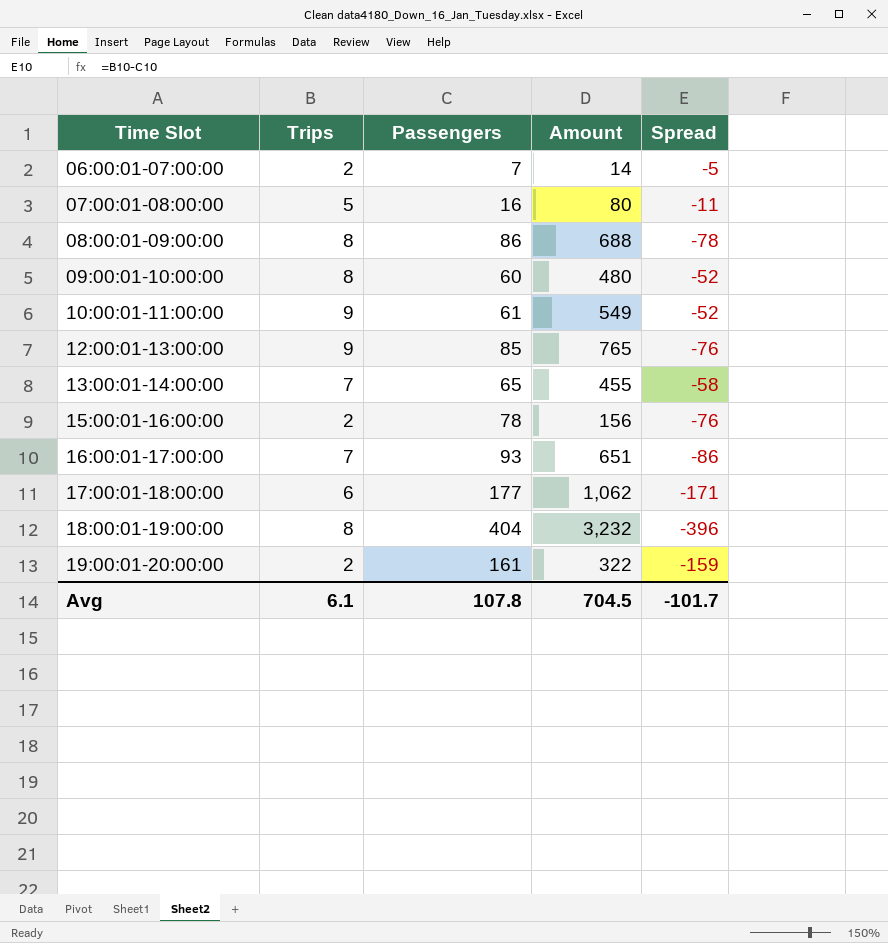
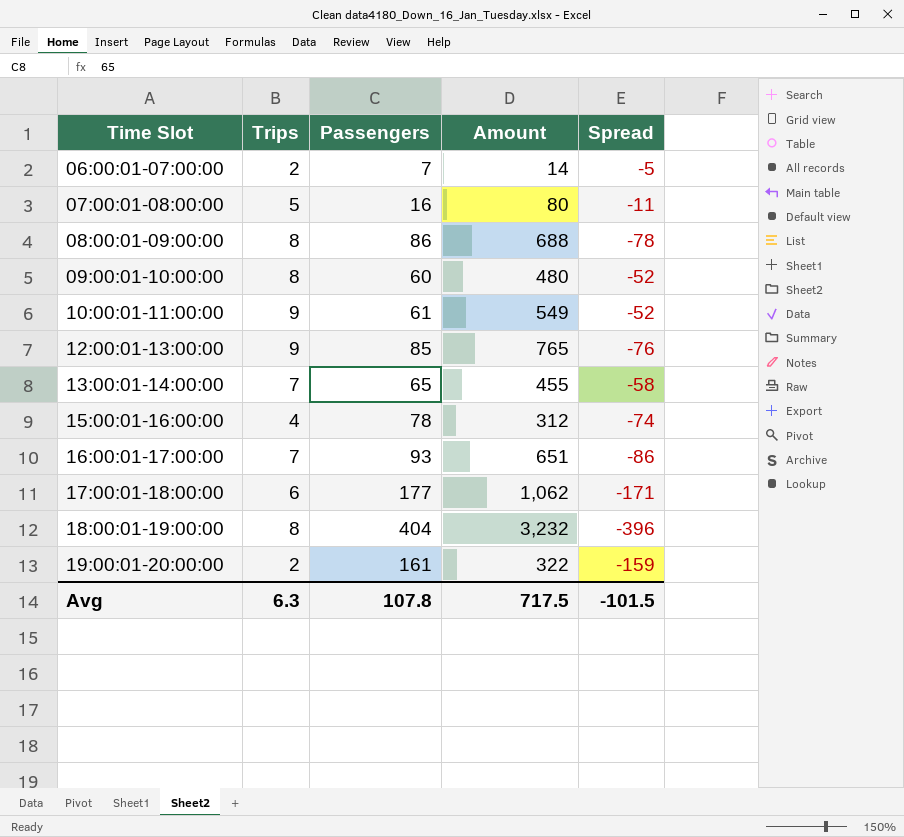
15:00:01-16:00:00 | Trips: 2 -> 4
15:00:01-16:00:00 | Amount: 156 -> 312
15:00:01-16:00:00 | Spread: -76 -> -74
Avg | Trips: 6.1 -> 6.3
Avg | Amount: 704.5 -> 717.5
Avg | Spread: -101.7 -> -101.5

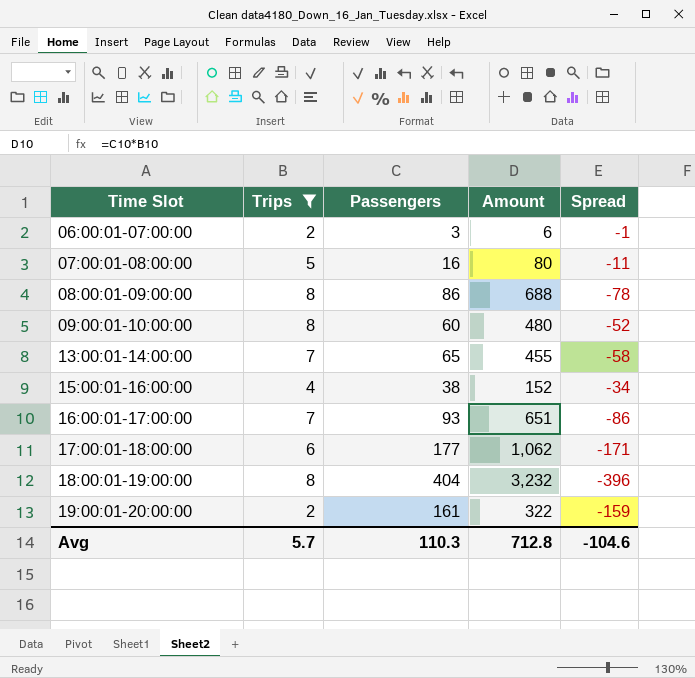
filter: none -> Trips != 9
06:00:01-07:00:00 | Passengers: 7 -> 3
06:00:01-07:00:00 | Amount: 14 -> 6
06:00:01-07:00:00 | Spread: -5 -> -1
15:00:01-16:00:00 | Passengers: 78 -> 38
15:00:01-16:00:00 | Amount: 312 -> 152
15:00:01-16:00:00 | Spread: -74 -> -34
Avg | Trips: 6.3 -> 5.7
Avg | Passengers: 107.8 -> 110.3
Avg | Amount: 717.5 -> 712.8
Avg | Spread: -101.5 -> -104.6

